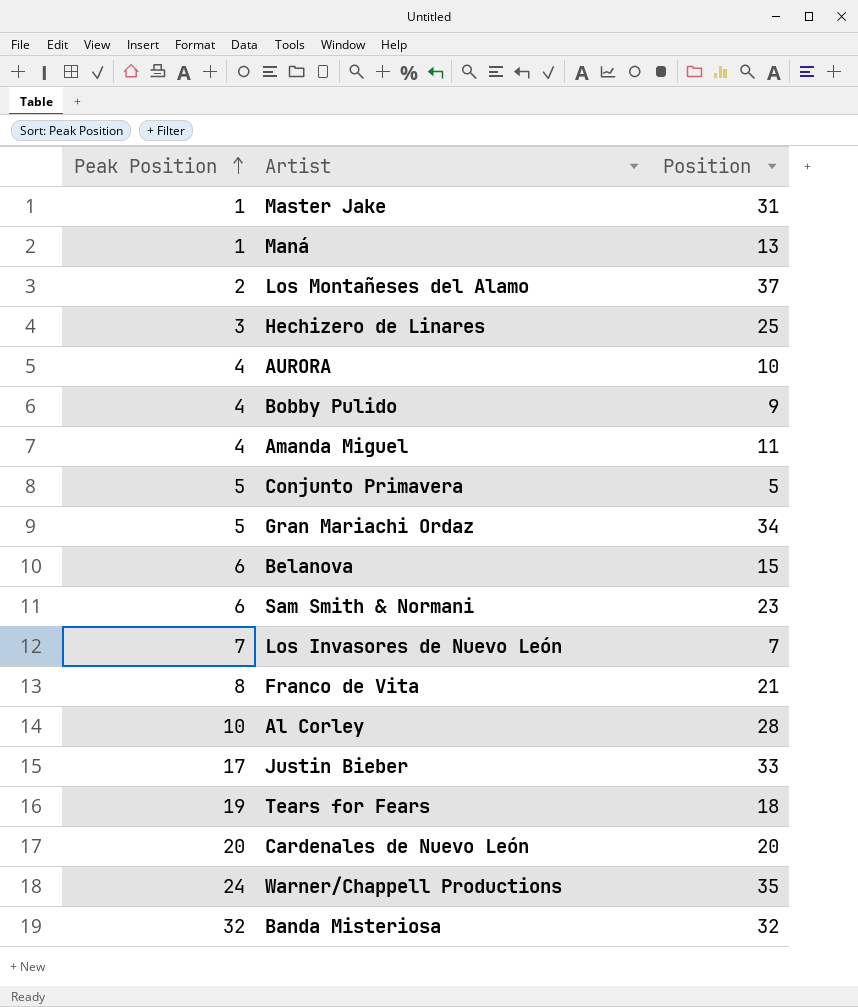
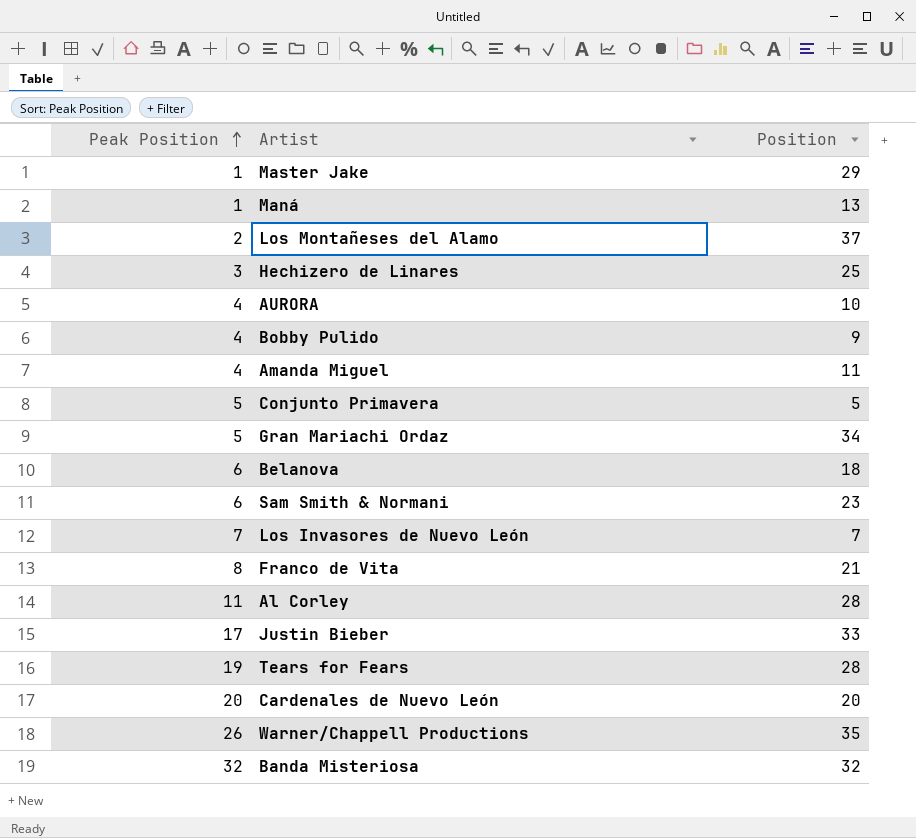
Master Jake | Position: 31 -> 29
Belanova | Position: 15 -> 18
Al Corley | Peak Position: 10 -> 11
Tears for Fears | Position: 18 -> 28
Warner/Chappell Productions | Peak Position: 24 -> 26

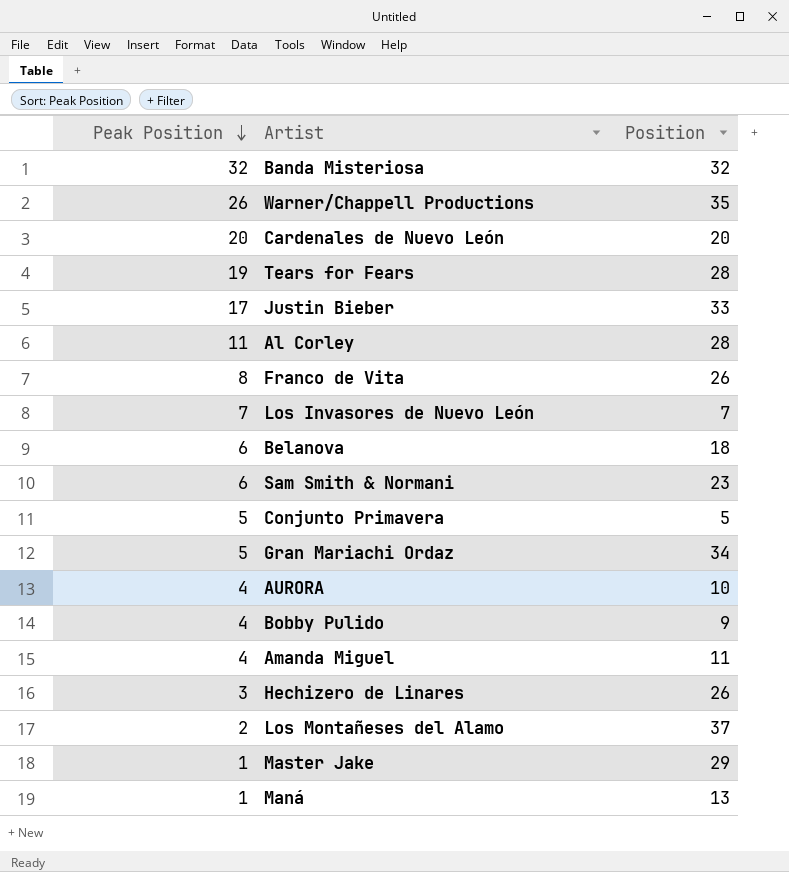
row order: Peak Position ascending -> Peak Position descending
Franco de Vita | Position: 21 -> 26
Hechizero de Linares | Position: 25 -> 26

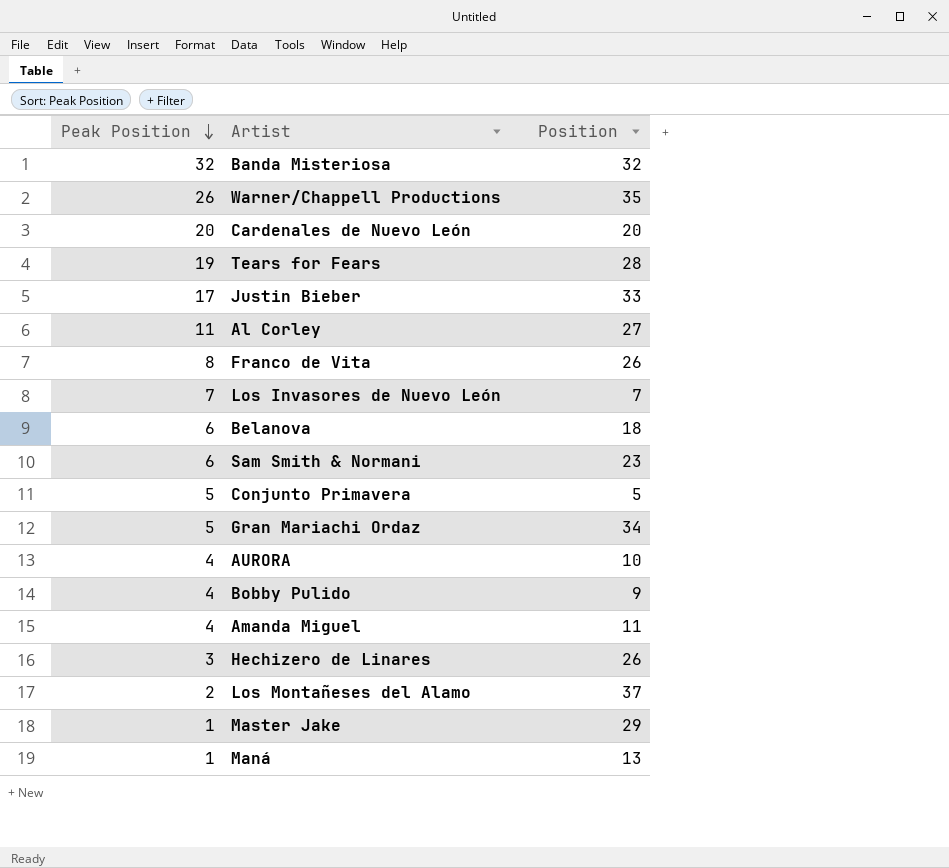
Al Corley | Position: 28 -> 27

